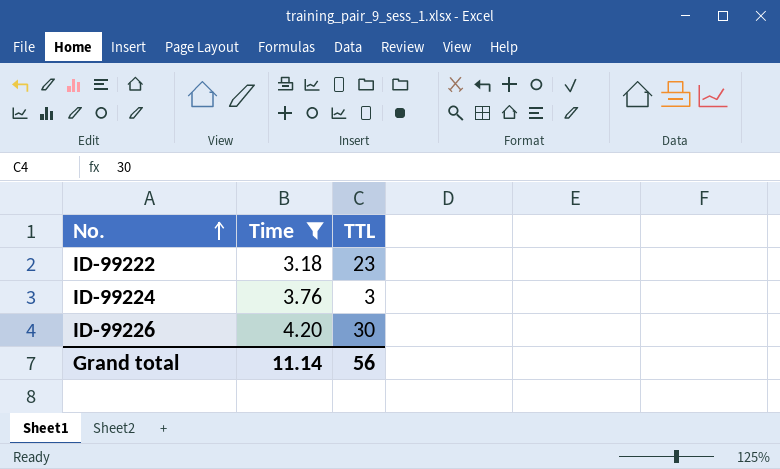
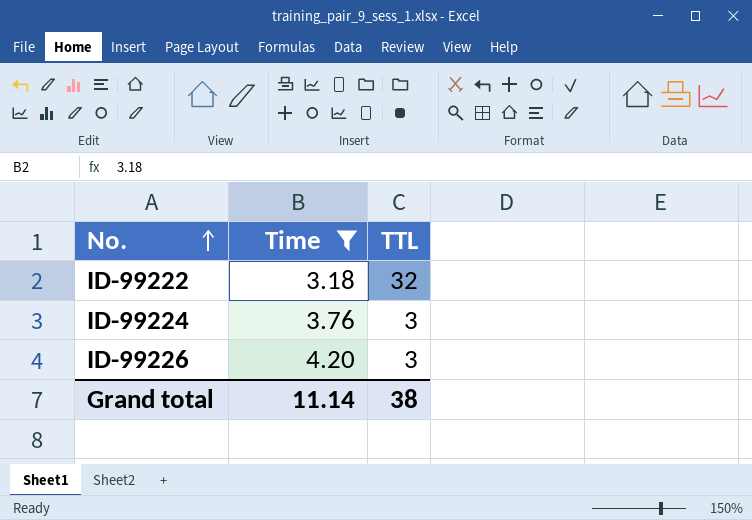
ID-99222 | TTL: 23 -> 32
ID-99226 | TTL: 30 -> 3
Grand total | TTL: 56 -> 38

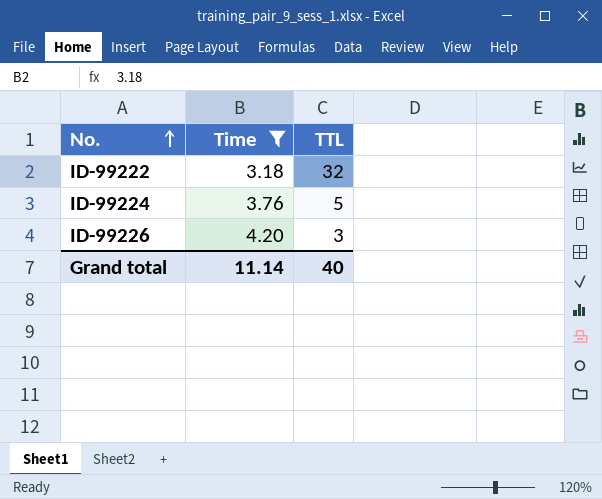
ID-99224 | TTL: 3 -> 5
Grand total | TTL: 38 -> 40

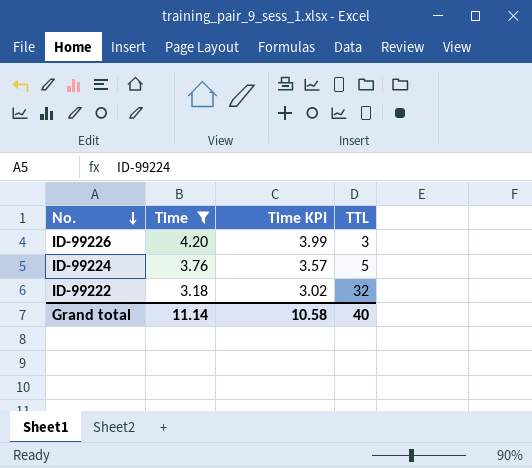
row order: No. ascending -> No. descending
column Time KPI | formula: none -> [Time] * 0.95

